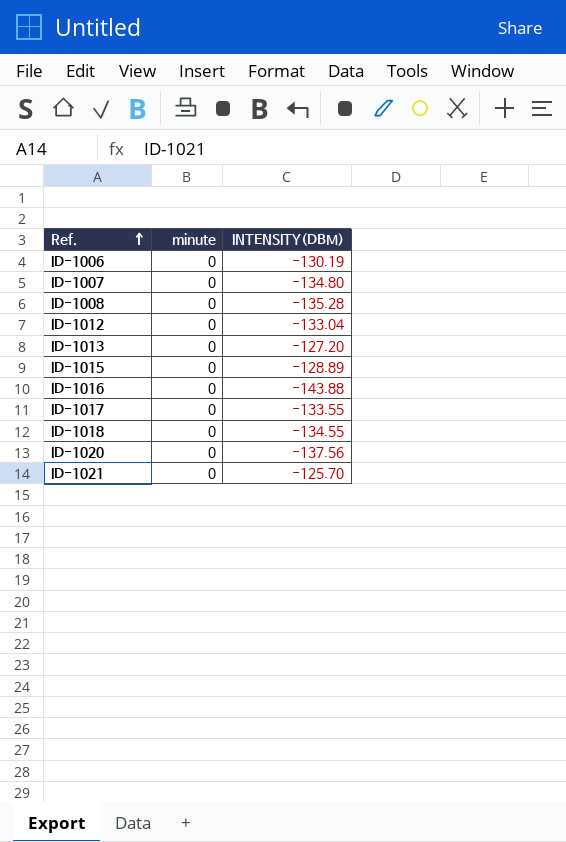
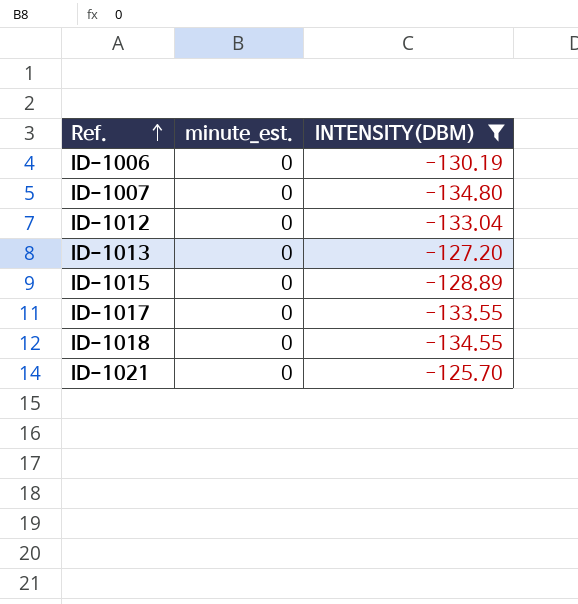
filter: none -> INTENSITY(DBM) >= -134.80
column name: minute -> minute_est.

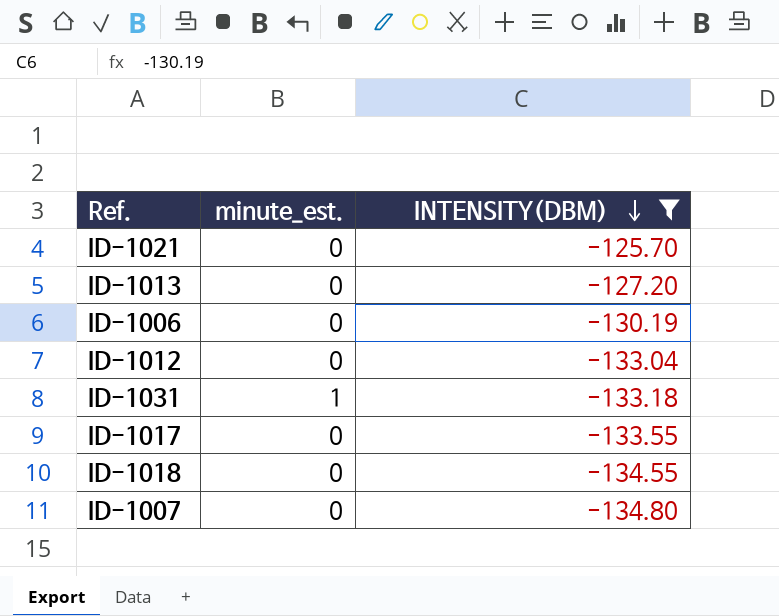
row order: Ref. ascending -> INTENSITY(DBM) descending
row ID-1015: 0 | -128.89 -> none
row ID-1031: none -> 1 | -133.18

